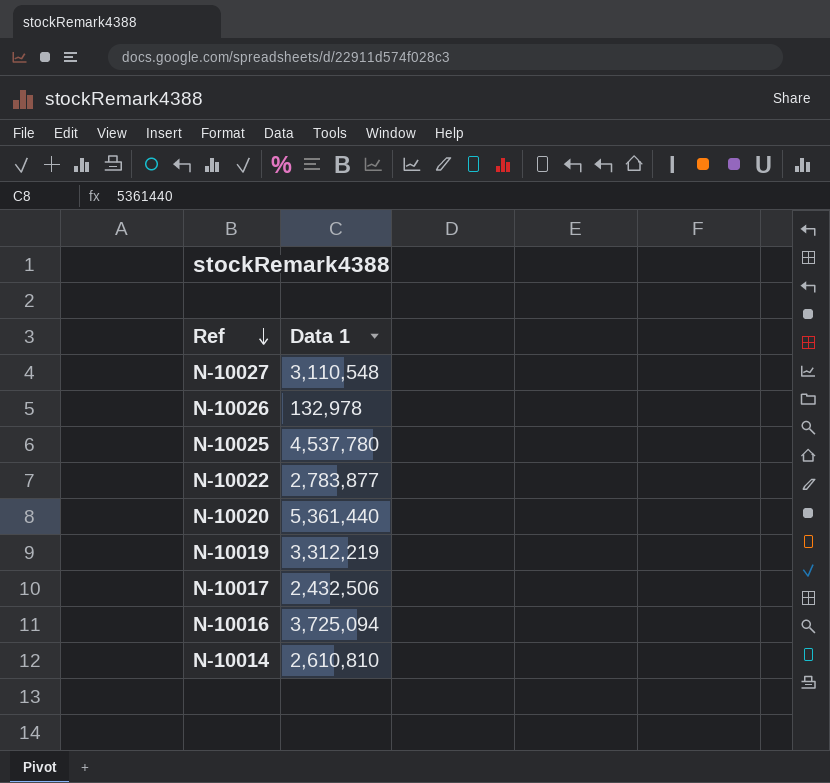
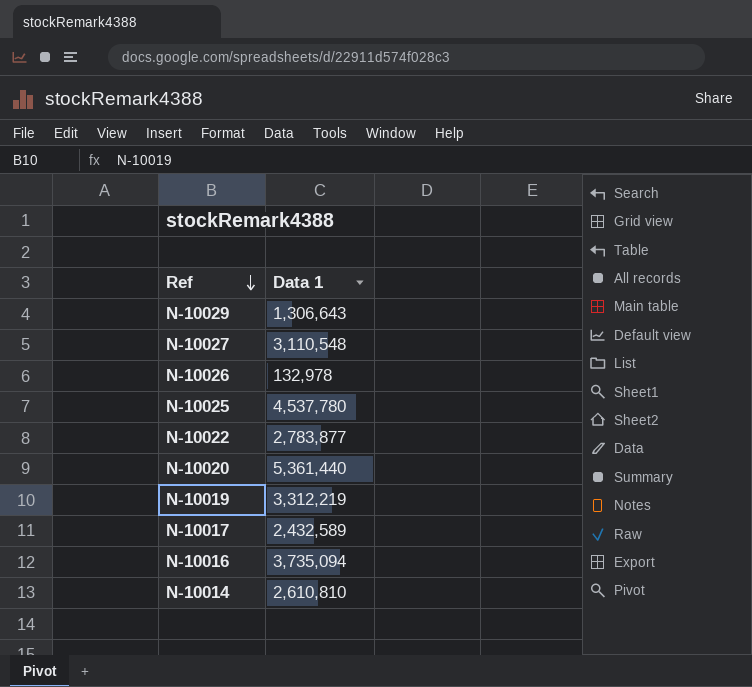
row N-10029: none -> 1,306,643
N-10017 | Data 1: 2,432,506 -> 2,432,589
N-10016 | Data 1: 3,725,094 -> 3,735,094

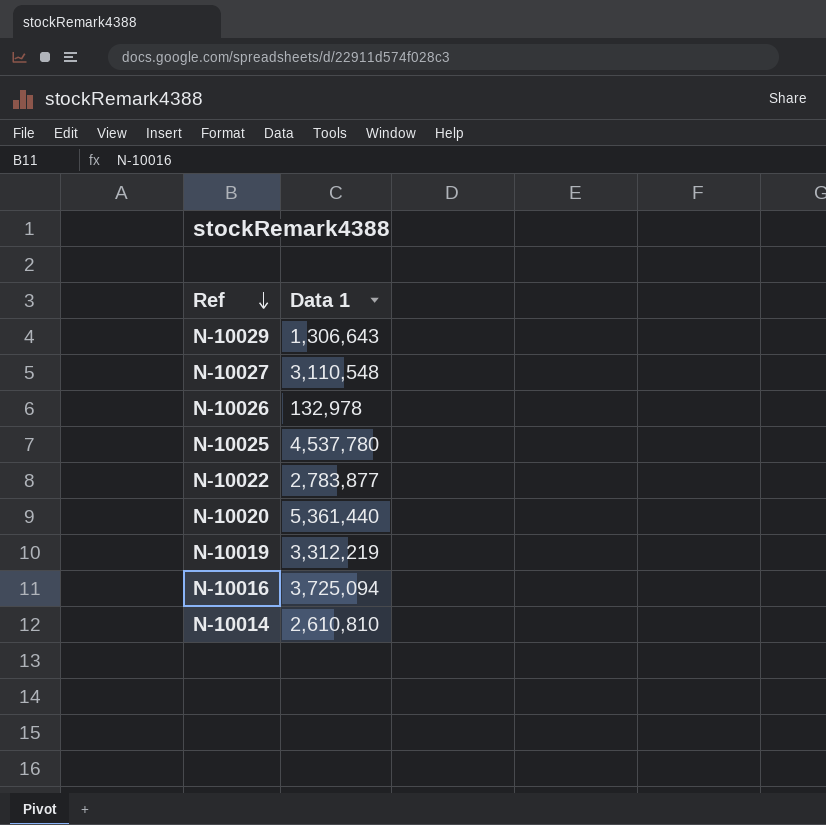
row N-10017: 2,432,589 -> none
N-10016 | Data 1: 3,735,094 -> 3,725,094

